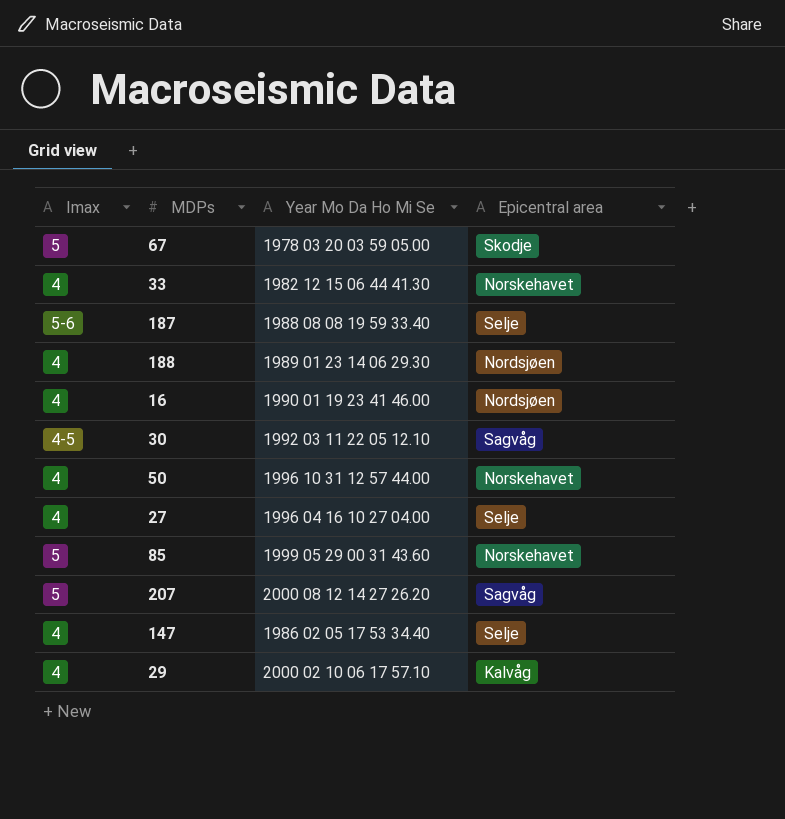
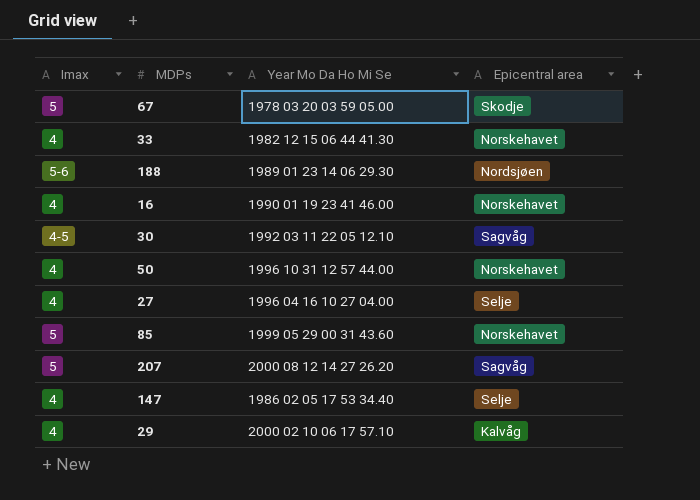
row 187: 5-6 | 1988 08 08 19 59 33.40 | Selje -> none
188 | Imax: 4 -> 5-6
16 | Epicentral area: Nordsjøen -> Norskehavet

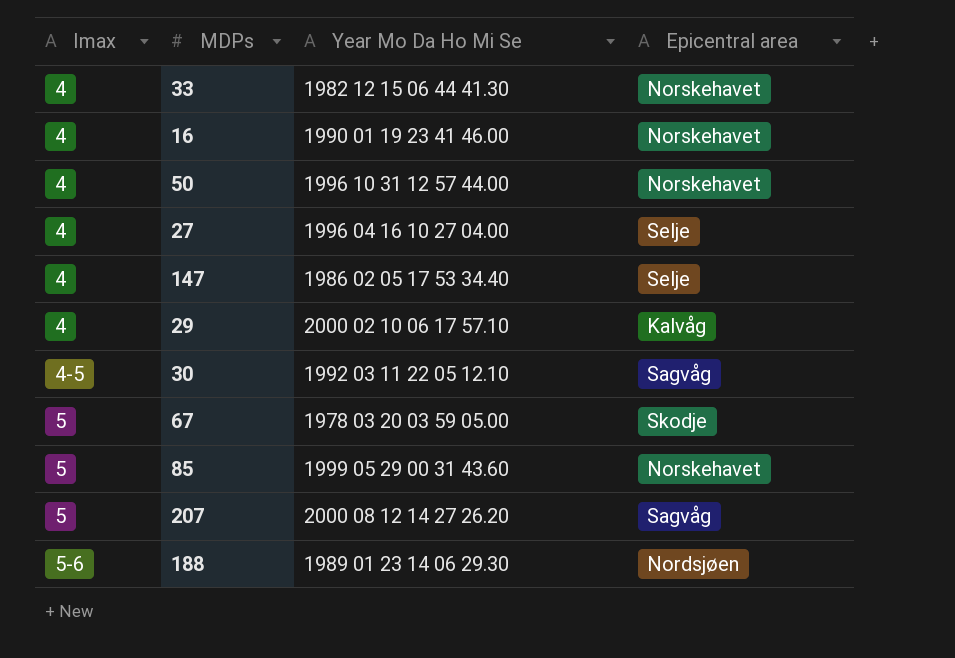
row order: none -> Imax ascending

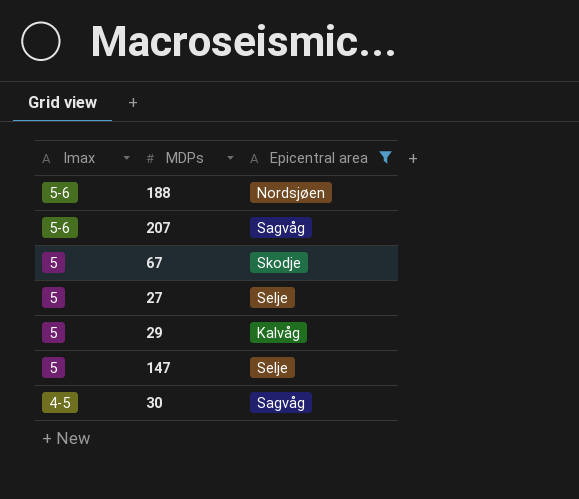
filter: none -> Epicentral area != Norskehavet
row order: Imax ascending -> Imax descending
column Year Mo Da Ho Mi Se | position: 3 -> none
207 | Imax: 5 -> 5-6
27 | Imax: 4 -> 5
29 | Imax: 4 -> 5
147 | Imax: 4 -> 5

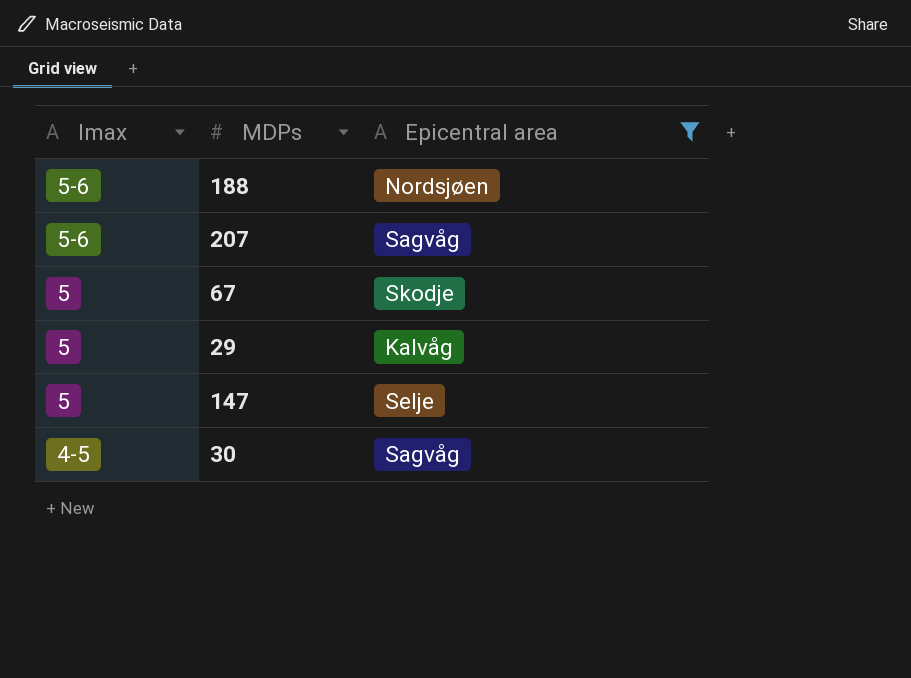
row 27: 5 | Selje -> none

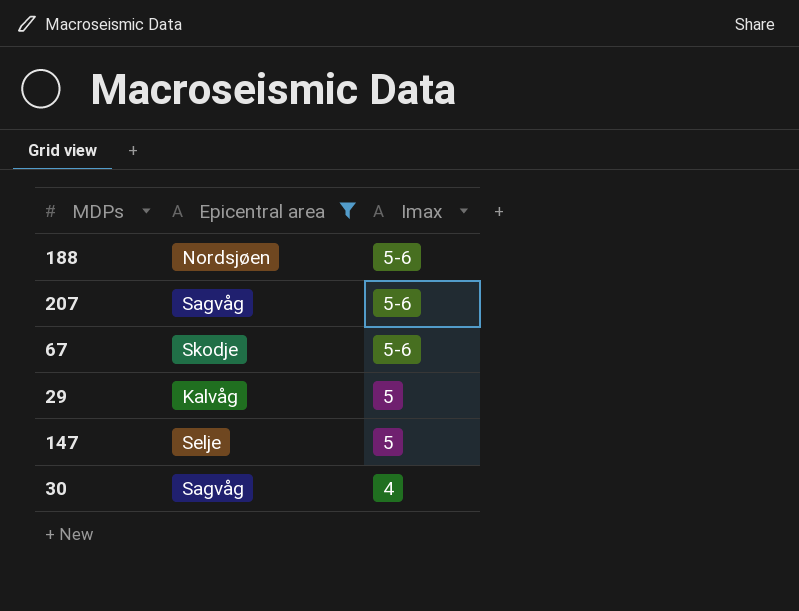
column Imax | position: 1 -> 3
67 | Imax: 5 -> 5-6
30 | Imax: 4-5 -> 4

